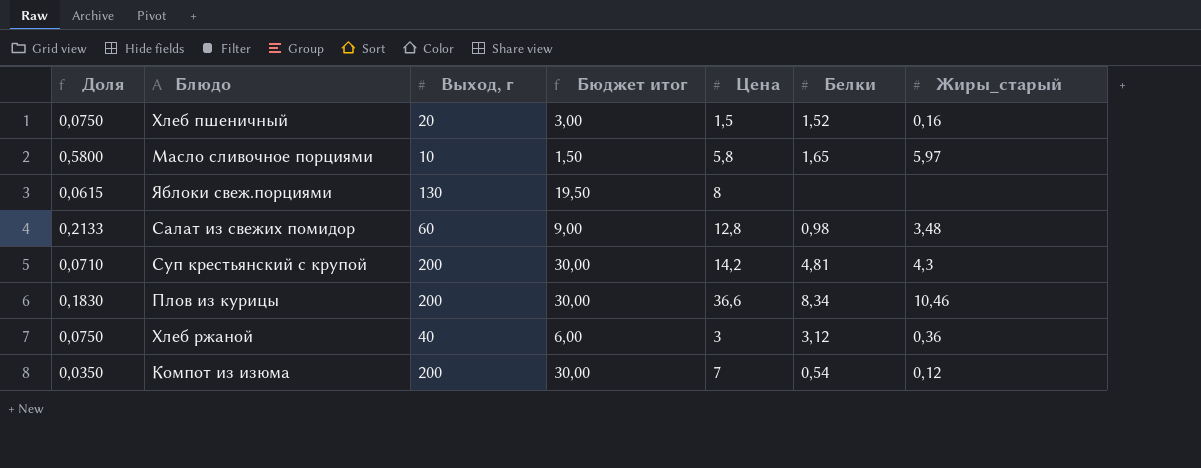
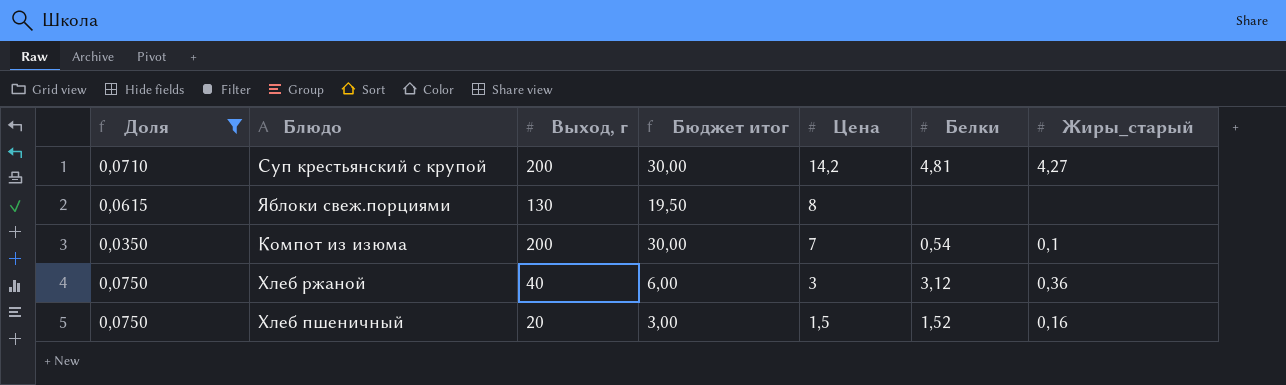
filter: none -> Доля <= 0,0750
row order: none -> Цена descending
Суп крестьянский с крупой | Жиры_старый: 4,3 -> 4,27
Компот из изюма | Жиры_старый: 0,12 -> 0,1

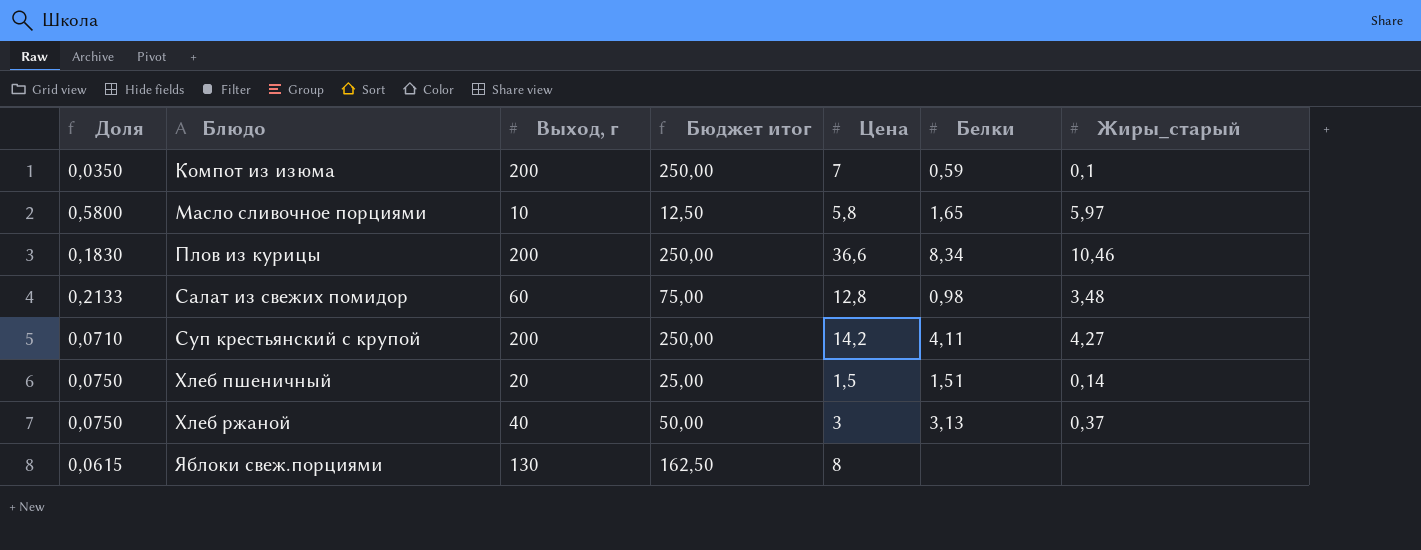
filter: Доля <= 0,0750 -> none
row order: Цена descending -> Блюдо ascending
column Бюджет итог | formula: [Выход, г] * 0,15 -> [Выход, г] * 1,25
Компот из изюма | Белки: 0,54 -> 0,59
Суп крестьянский с крупой | Белки: 4,81 -> 4,11
Хлеб пшеничный | Белки: 1,52 -> 1,51
Хлеб пшеничный | Жиры_старый: 0,16 -> 0,14
Хлеб ржаной | Белки: 3,12 -> 3,13
Хлеб ржаной | Жиры_старый: 0,36 -> 0,37

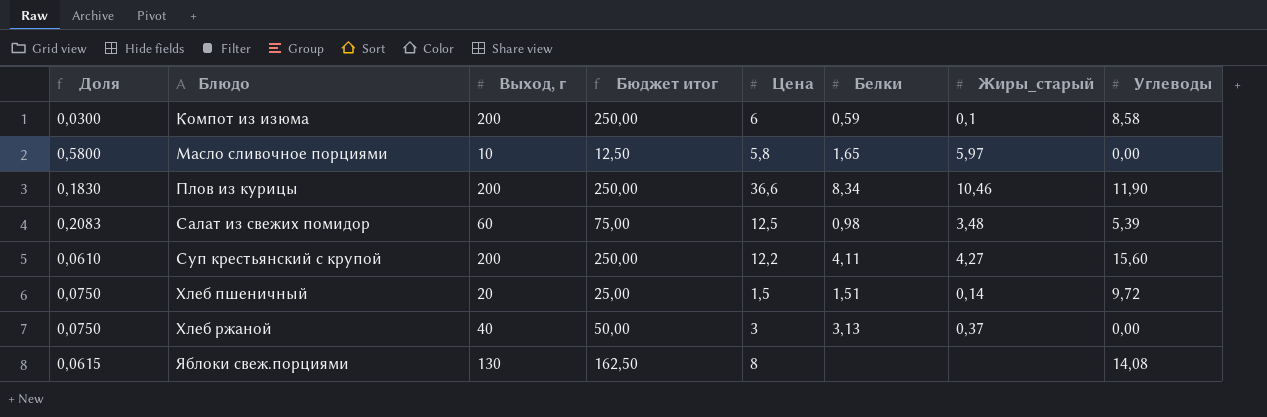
column Углеводы | position: none -> 8
Компот из изюма | Доля: 0,0350 -> 0,0300
Компот из изюма | Цена: 7 -> 6
Салат из свежих помидор | Доля: 0,2133 -> 0,2083
Салат из свежих помидор | Цена: 12,8 -> 12,5
Суп крестьянский с крупой | Доля: 0,0710 -> 0,0610
Суп крестьянский с крупой | Цена: 14,2 -> 12,2

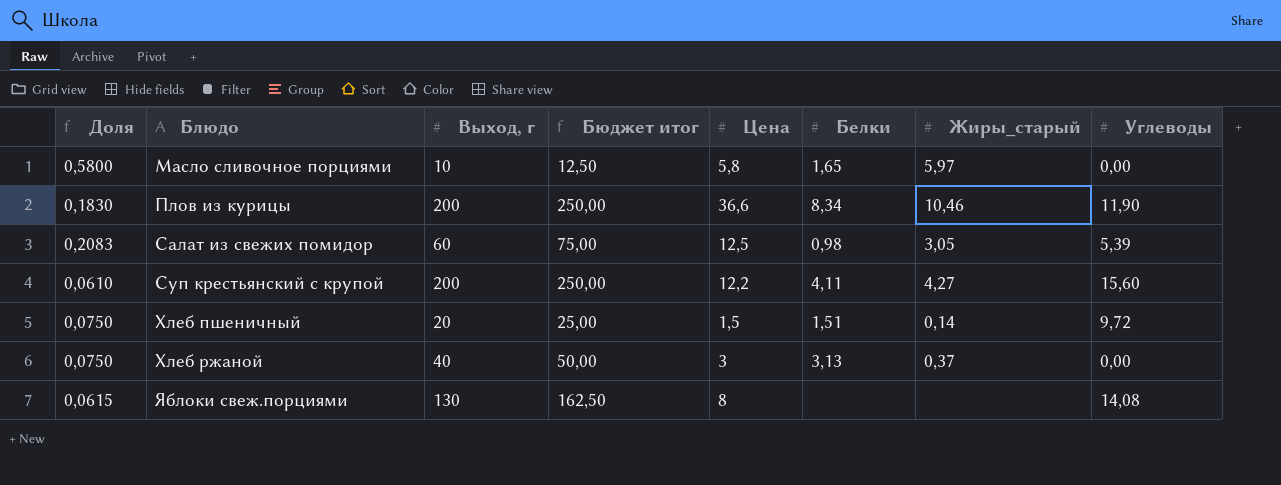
row Компот из изюма: 0,0300 | 200 | 250,00 | 6 | 0,59 | 0,1 | 8,58 -> none
Салат из свежих помидор | Жиры_старый: 3,48 -> 3,05

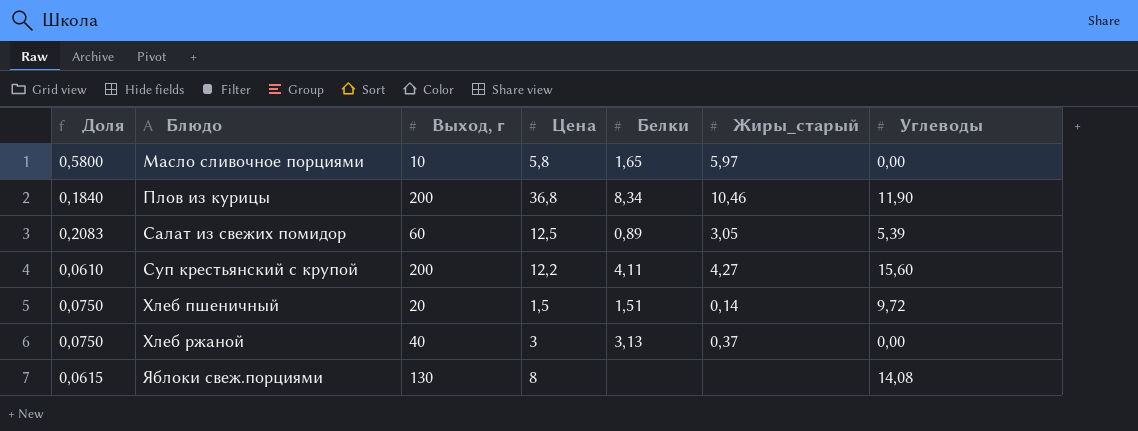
column Бюджет итог | formula: [Выход, г] * 1,25 -> none
Плов из курицы | Доля: 0,1830 -> 0,1840
Плов из курицы | Цена: 36,6 -> 36,8
Салат из свежих помидор | Белки: 0,98 -> 0,89

